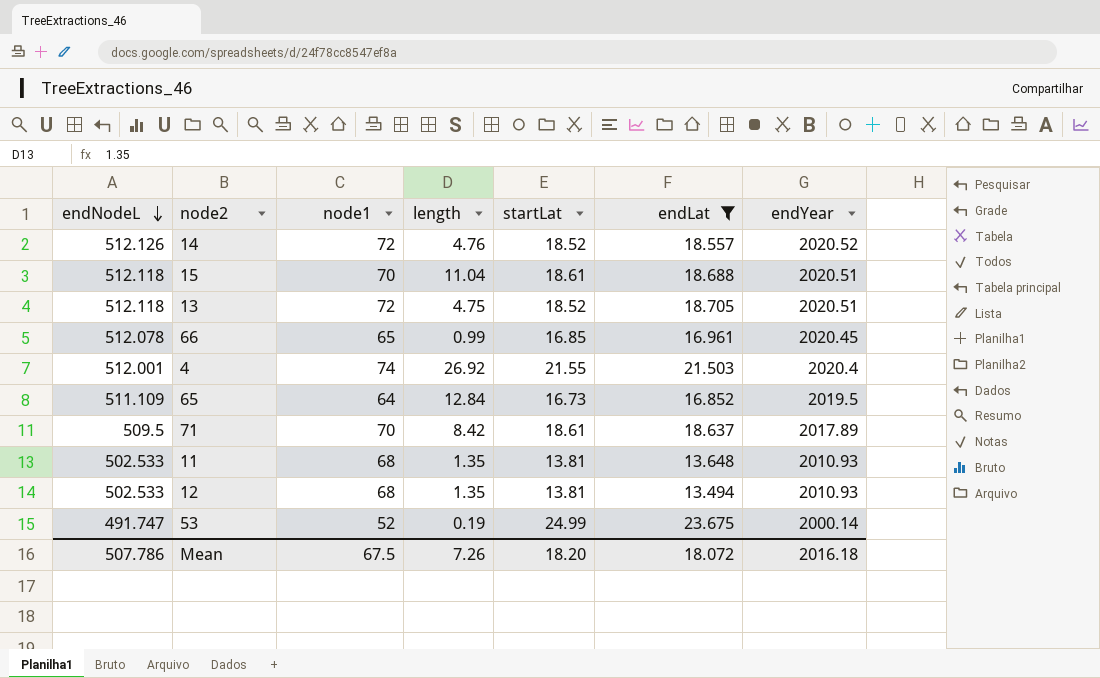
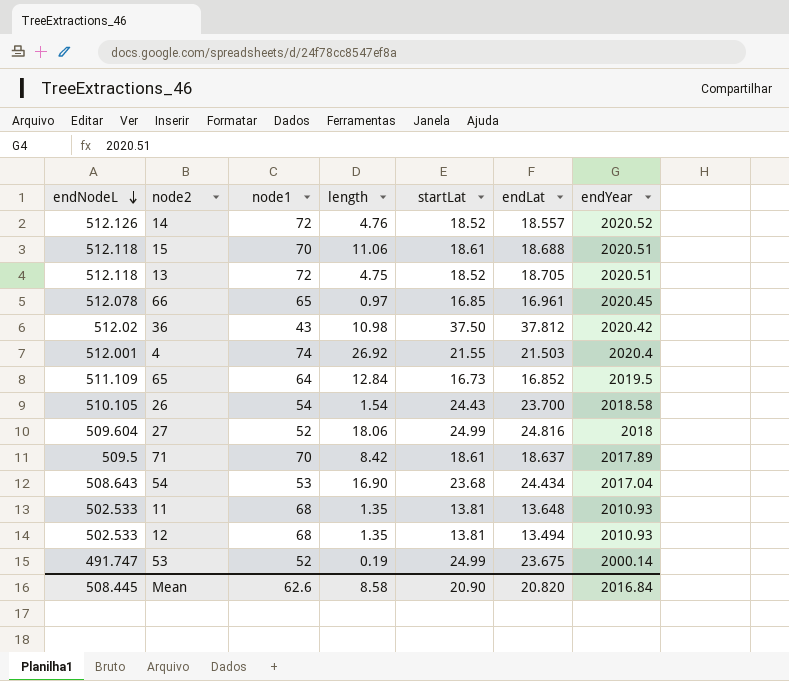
filter: endLat <= 23.675 -> none
15 | length: 11.04 -> 11.06
66 | length: 0.99 -> 0.97
Mean | endNodeL: 507.786 -> 508.445
Mean | node1: 67.5 -> 62.6
Mean | length: 7.26 -> 8.58
Mean | startLat: 18.20 -> 20.90
Mean | endLat: 18.072 -> 20.820
Mean | endYear: 2016.18 -> 2016.84

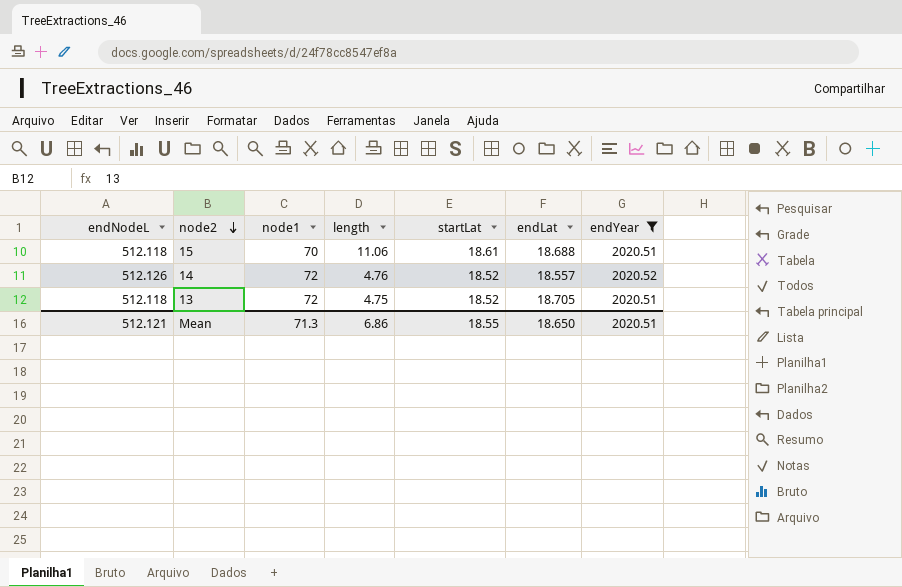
filter: none -> endYear >= 2020.51
row order: endNodeL descending -> node2 descending
Mean | endNodeL: 508.445 -> 512.121
Mean | node1: 62.6 -> 71.3
Mean | length: 8.58 -> 6.86
Mean | startLat: 20.90 -> 18.55
Mean | endLat: 20.820 -> 18.650
Mean | endYear: 2016.84 -> 2020.51

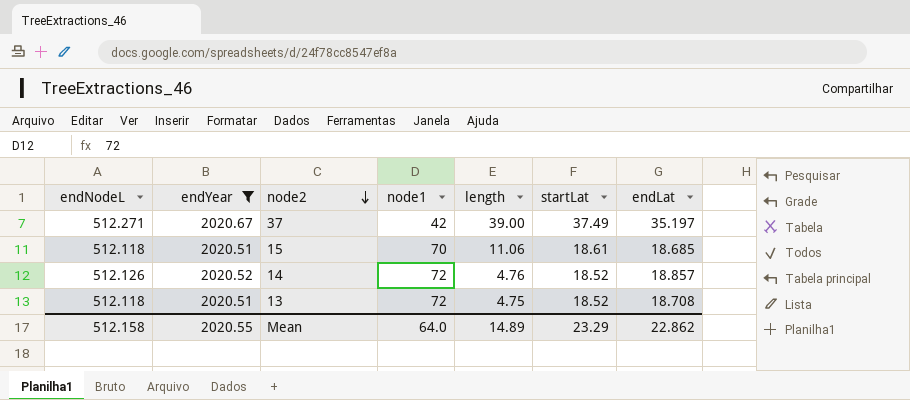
column endYear | position: 7 -> 2
row 37: none -> 512.271 | 2020.67 | 42 | 39.00 | 37.49 | 35.197
15 | endLat: 18.688 -> 18.685
14 | endLat: 18.557 -> 18.857
13 | endLat: 18.705 -> 18.708
Mean | endNodeL: 512.121 -> 512.158
Mean | endYear: 2020.51 -> 2020.55
Mean | node1: 71.3 -> 64.0
Mean | length: 6.86 -> 14.89
Mean | startLat: 18.55 -> 23.29
Mean | endLat: 18.650 -> 22.862

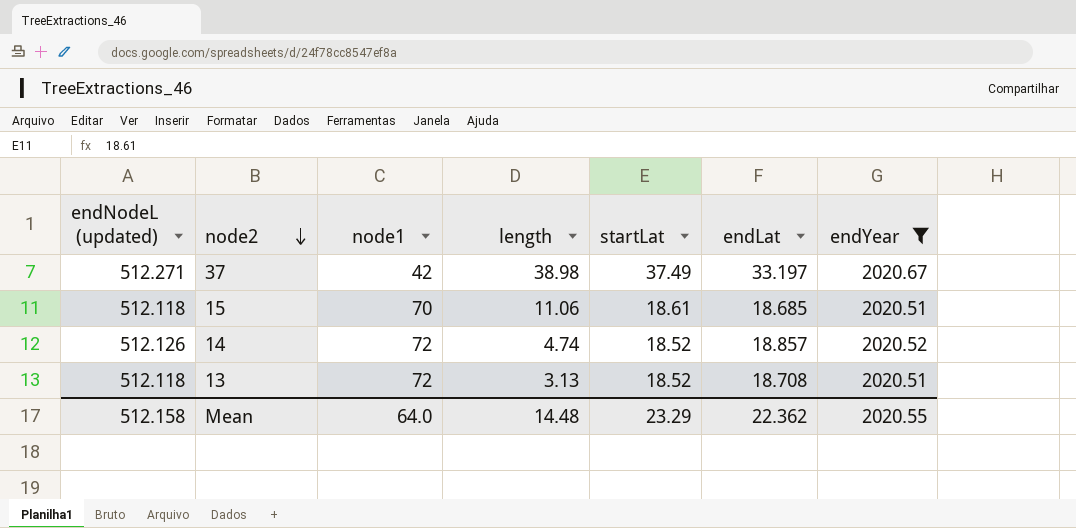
column name: endNodeL -> endNodeL (updated)
column endYear | position: 2 -> 7
37 | length: 39.00 -> 38.98
37 | endLat: 35.197 -> 33.197
14 | length: 4.76 -> 4.74
13 | length: 4.75 -> 3.13
Mean | length: 14.89 -> 14.48
Mean | endLat: 22.862 -> 22.362

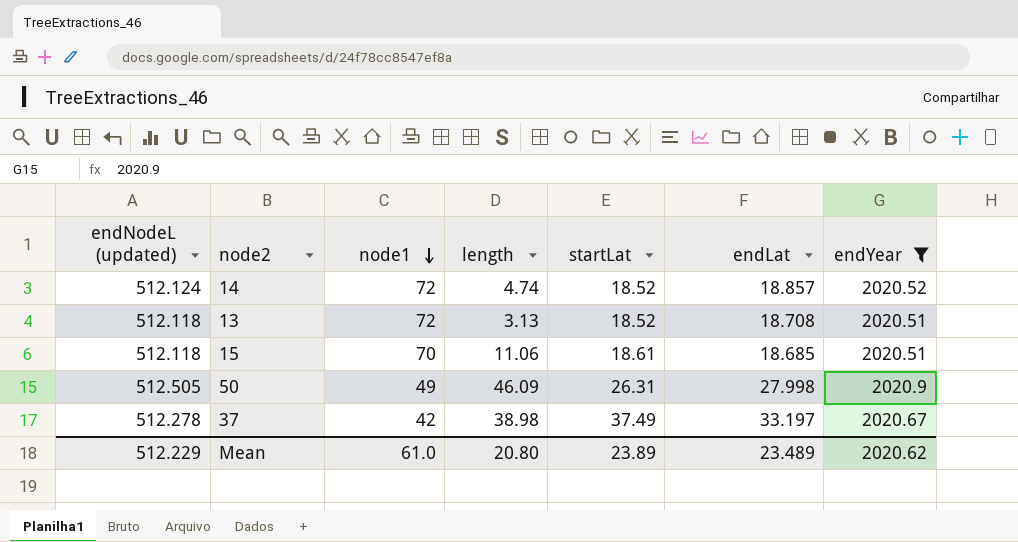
row order: node2 descending -> node1 descending
14 | endNodeL (updated): 512.126 -> 512.124
row 50: none -> 512.505 | 49 | 46.09 | 26.31 | 27.998 | 2020.9
37 | endNodeL (updated): 512.271 -> 512.278
Mean | endNodeL (updated): 512.158 -> 512.229
Mean | node1: 64.0 -> 61.0
Mean | length: 14.48 -> 20.80
Mean | startLat: 23.29 -> 23.89
Mean | endLat: 22.362 -> 23.489
Mean | endYear: 2020.55 -> 2020.62

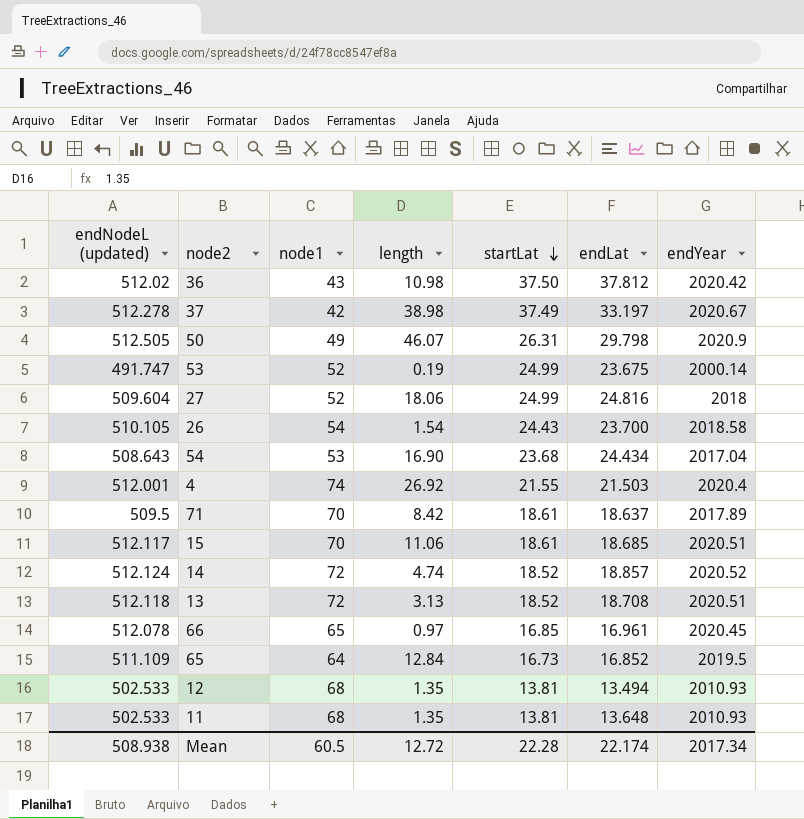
filter: endYear >= 2020.51 -> none
row order: node1 descending -> startLat descending
50 | length: 46.09 -> 46.07
50 | endLat: 27.998 -> 29.798
15 | endNodeL (updated): 512.118 -> 512.117
Mean | endNodeL (updated): 512.229 -> 508.938
Mean | node1: 61.0 -> 60.5
Mean | length: 20.80 -> 12.72
Mean | startLat: 23.89 -> 22.28
Mean | endLat: 23.489 -> 22.174
Mean | endYear: 2020.62 -> 2017.34

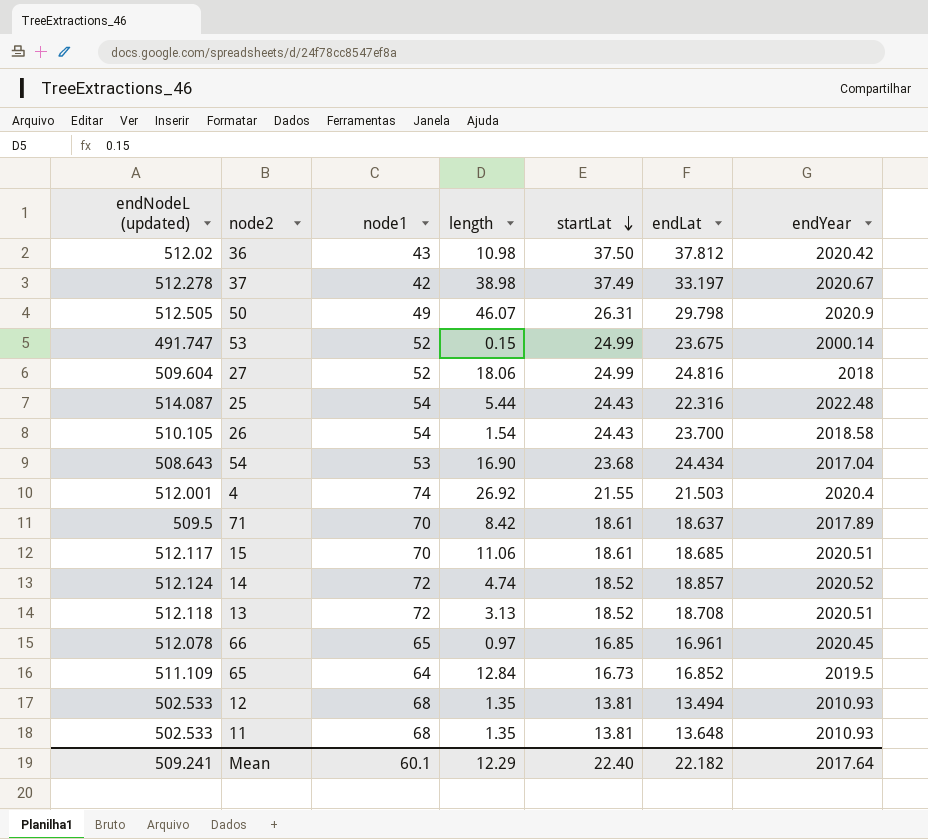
53 | length: 0.19 -> 0.15
row 25: none -> 514.087 | 54 | 5.44 | 24.43 | 22.316 | 2022.48
Mean | endNodeL (updated): 508.938 -> 509.241
Mean | node1: 60.5 -> 60.1
Mean | length: 12.72 -> 12.29
Mean | startLat: 22.28 -> 22.40
Mean | endLat: 22.174 -> 22.182
Mean | endYear: 2017.34 -> 2017.64

